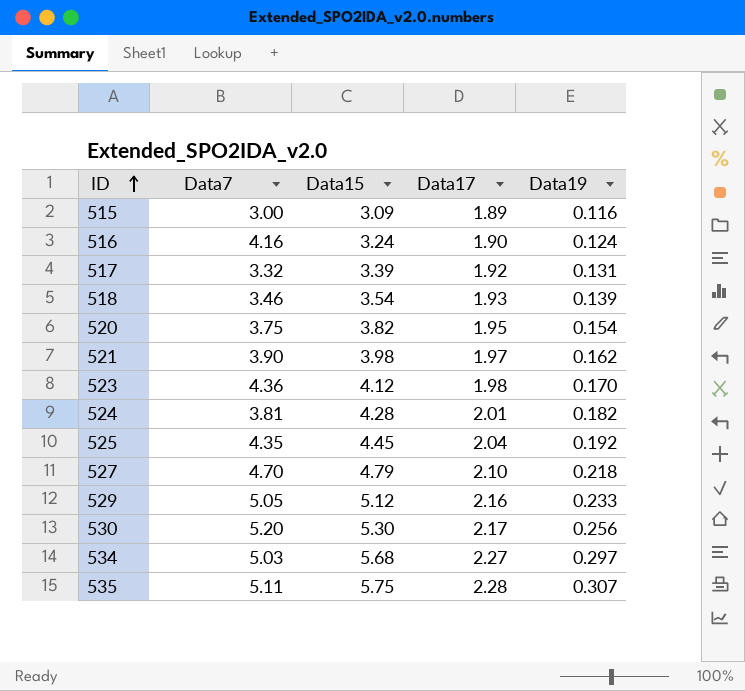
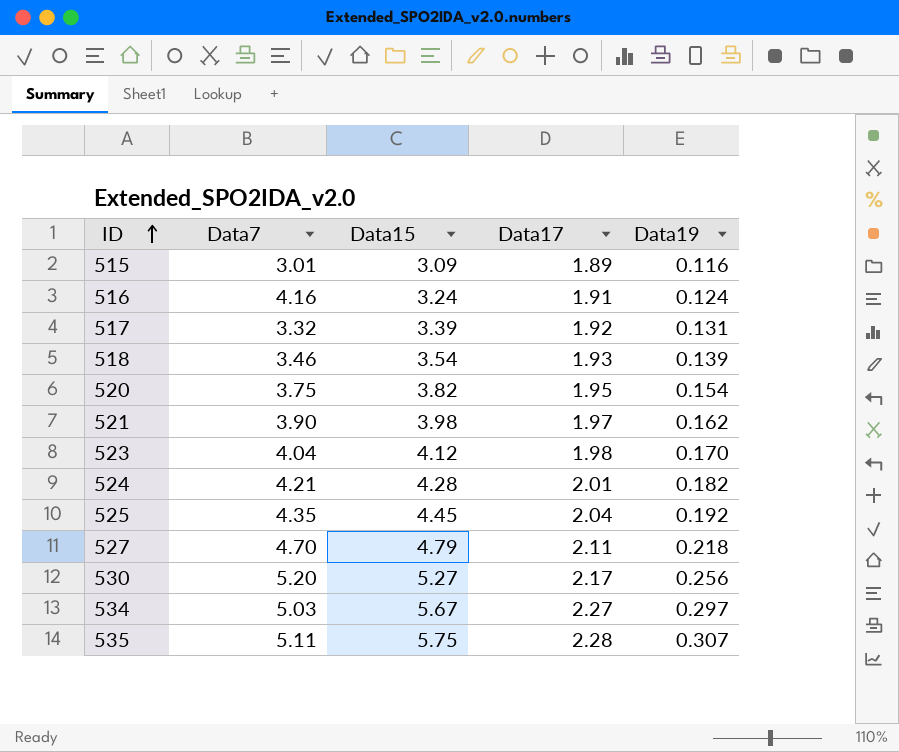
row 529: 5.05 | 5.12 | 2.16 | 0.233 -> none
515 | Data7: 3.00 -> 3.01
516 | Data17: 1.90 -> 1.91
523 | Data7: 4.36 -> 4.04
524 | Data7: 3.81 -> 4.21
527 | Data17: 2.10 -> 2.11
530 | Data15: 5.30 -> 5.27
534 | Data15: 5.68 -> 5.67

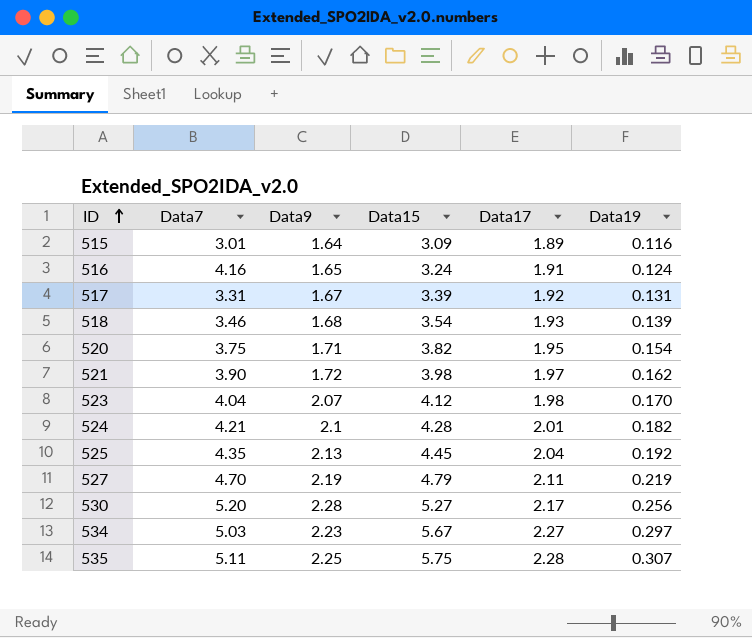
column Data9 | position: none -> 3
517 | Data7: 3.32 -> 3.31
527 | Data19: 0.218 -> 0.219

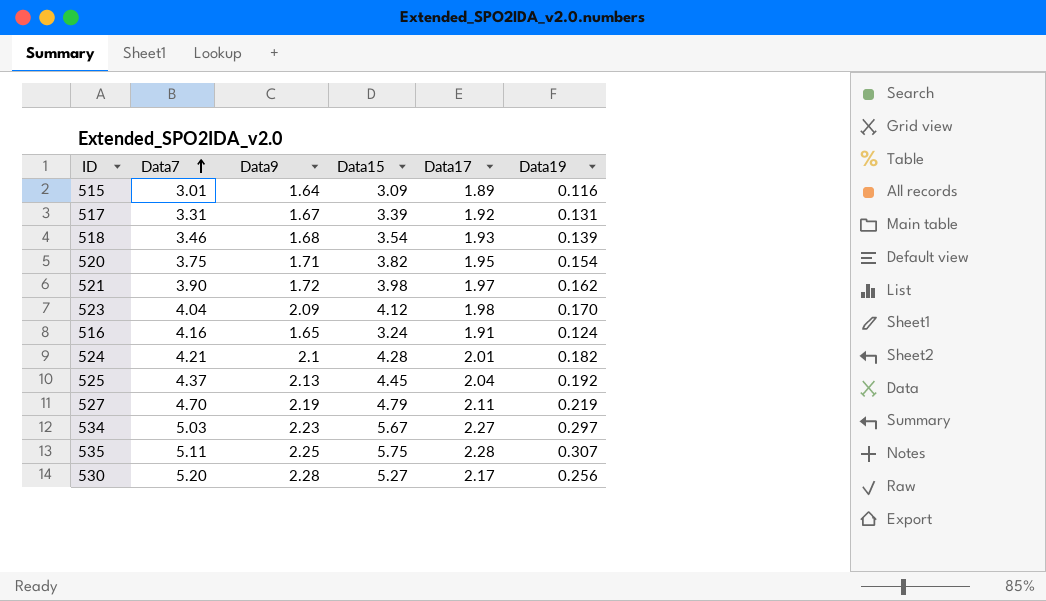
row order: ID ascending -> Data7 ascending
523 | Data9: 2.07 -> 2.09
525 | Data7: 4.35 -> 4.37

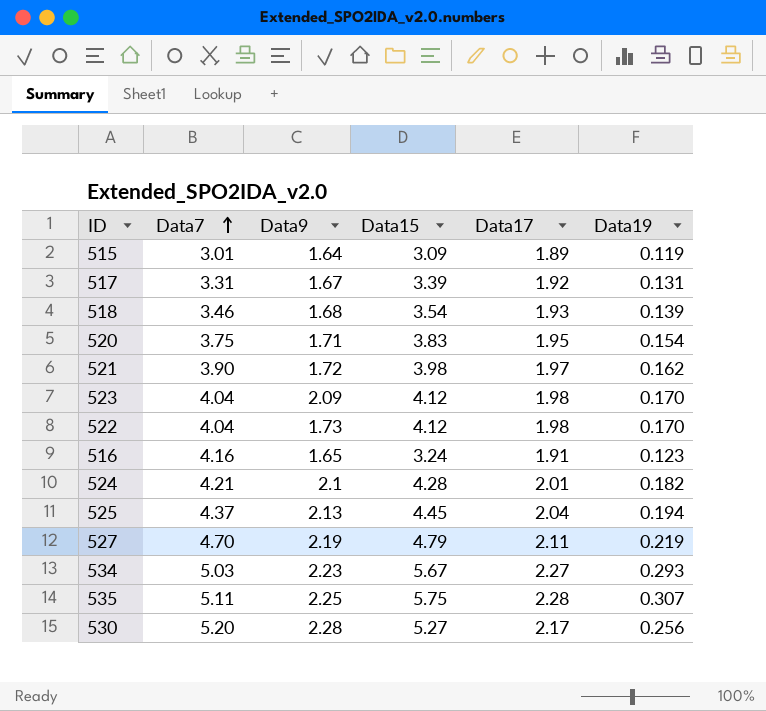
515 | Data19: 0.116 -> 0.119
520 | Data15: 3.82 -> 3.83
row 522: none -> 4.04 | 1.73 | 4.12 | 1.98 | 0.170
516 | Data19: 0.124 -> 0.123
525 | Data19: 0.192 -> 0.194
534 | Data19: 0.297 -> 0.293

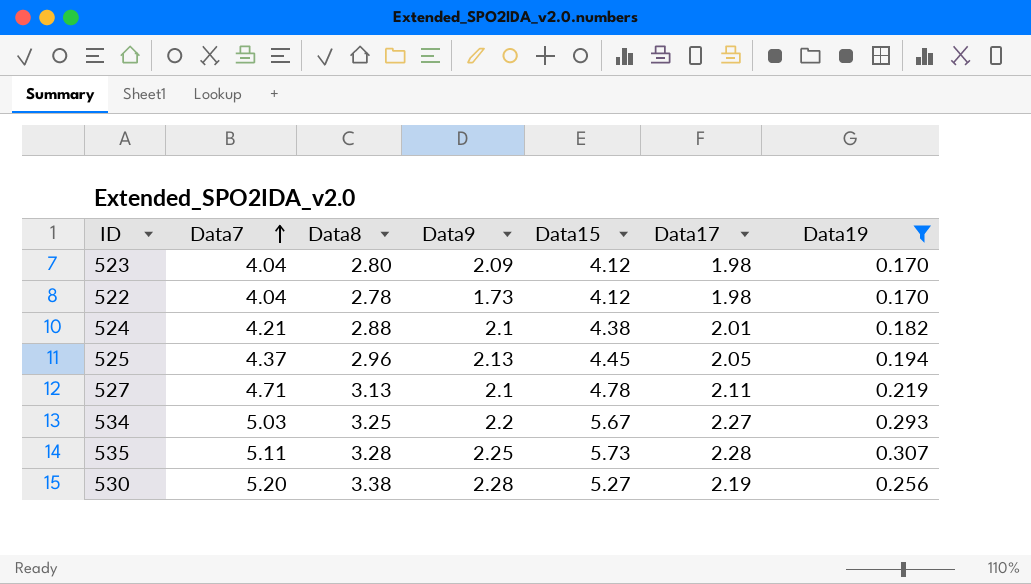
filter: none -> Data19 >= 0.170
column Data8 | position: none -> 3
524 | Data15: 4.28 -> 4.38
525 | Data17: 2.04 -> 2.05
527 | Data7: 4.70 -> 4.71
527 | Data9: 2.19 -> 2.1
527 | Data15: 4.79 -> 4.78
534 | Data9: 2.23 -> 2.2
535 | Data15: 5.75 -> 5.73
530 | Data17: 2.17 -> 2.19

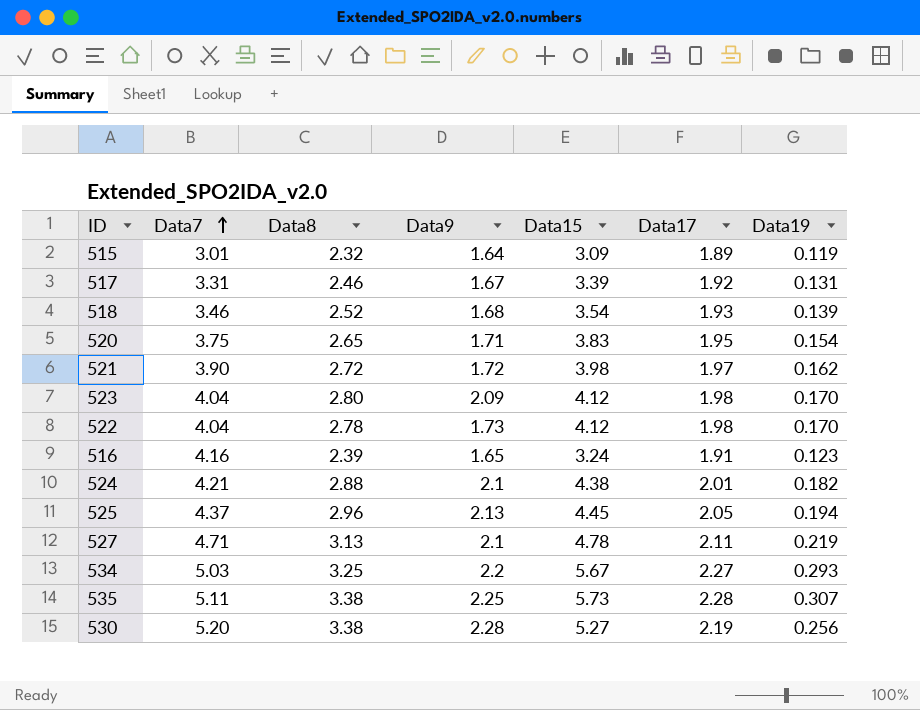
filter: Data19 >= 0.170 -> none
535 | Data8: 3.28 -> 3.38

